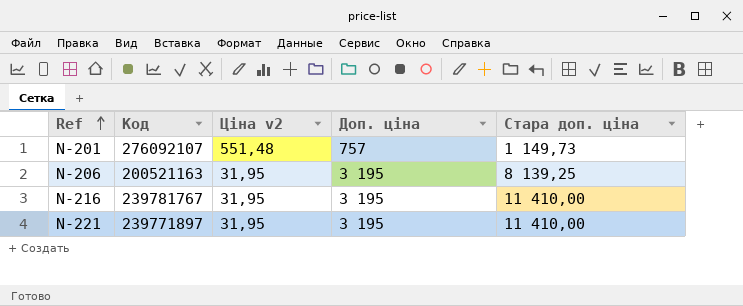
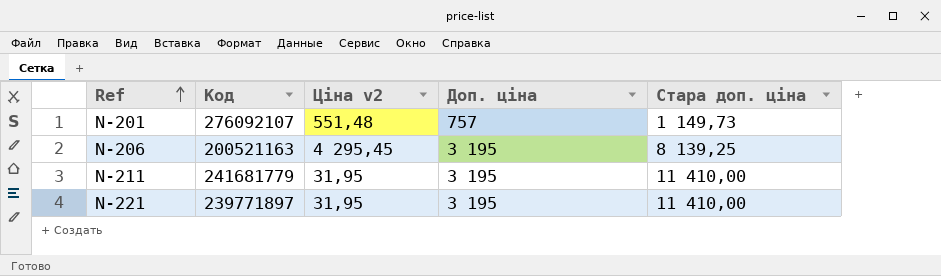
row N-216: 239781767 | 31,95 | 3 195 | 11 410,00 -> none
N-206 | Ціна v2: 31,95 -> 4 295,45
row N-211: none -> 241681779 | 31,95 | 3 195 | 11 410,00

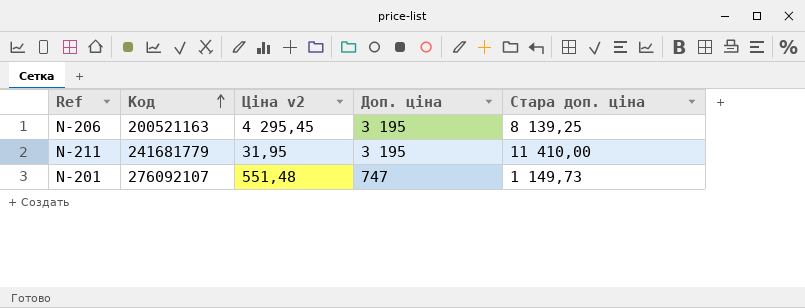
row order: Ref ascending -> Код ascending
row N-221: 239771897 | 31,95 | 3 195 | 11 410,00 -> none
N-201 | Доп. ціна: 757 -> 747

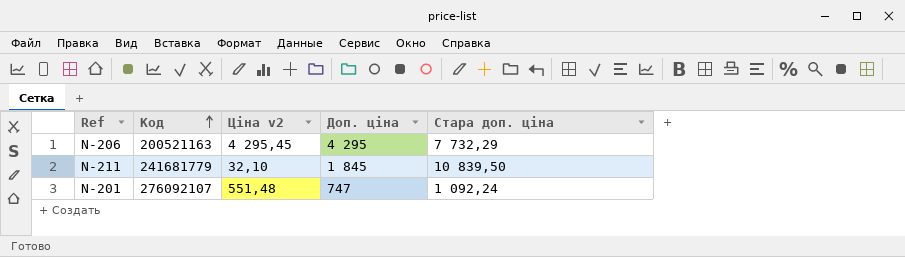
N-206 | Доп. ціна: 3 195 -> 4 295
N-206 | Стара доп. ціна: 8 139,25 -> 7 732,29
N-211 | Ціна v2: 31,95 -> 32,10
N-211 | Доп. ціна: 3 195 -> 1 845
N-211 | Стара доп. ціна: 11 410,00 -> 10 839,50
N-201 | Стара доп. ціна: 1 149,73 -> 1 092,24

